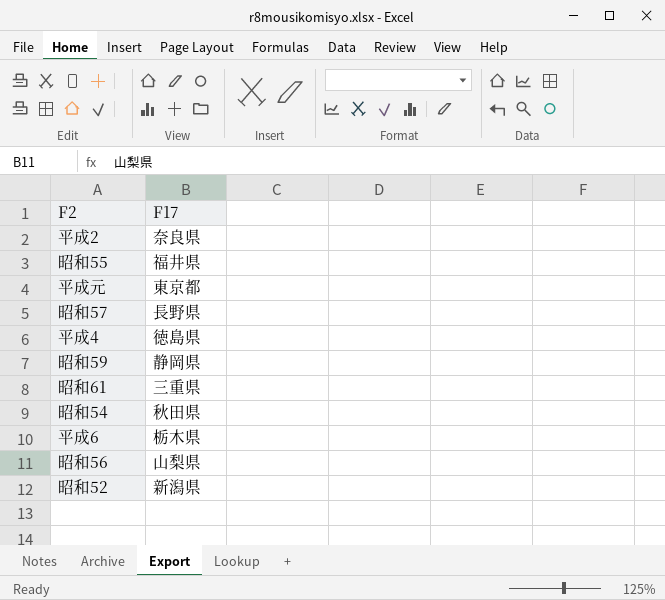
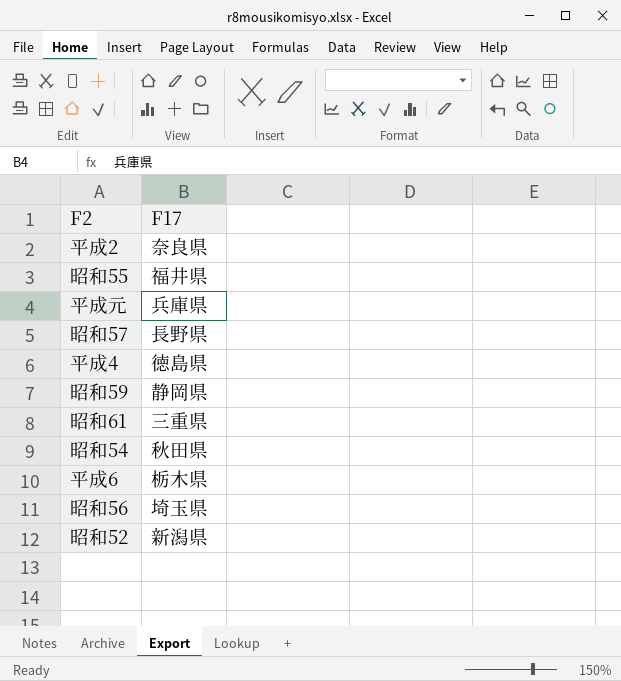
平成元 | F17: 東京都 -> 兵庫県
昭和56 | F17: 山梨県 -> 埼玉県

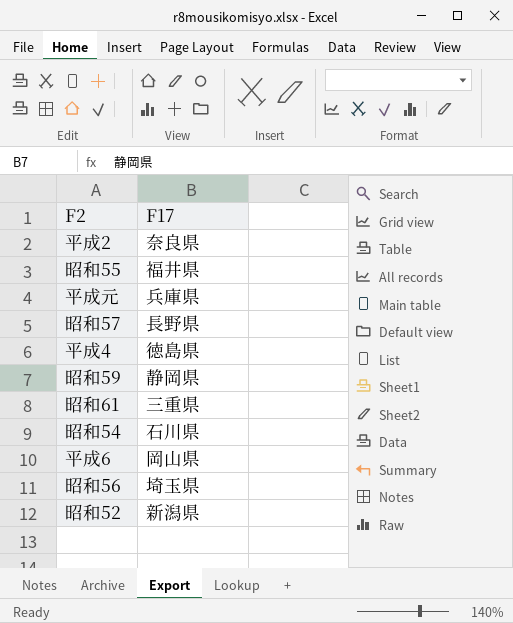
昭和54 | F17: 秋田県 -> 石川県
平成6 | F17: 栃木県 -> 岡山県

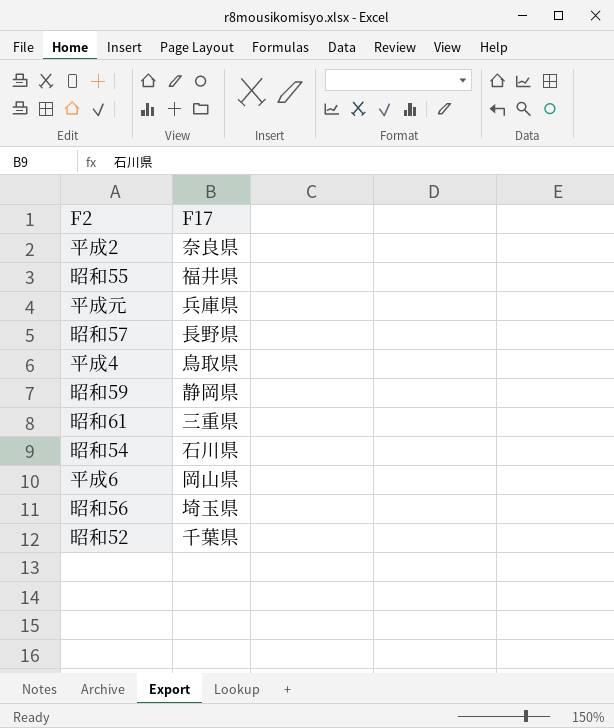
平成4 | F17: 徳島県 -> 鳥取県
昭和52 | F17: 新潟県 -> 千葉県

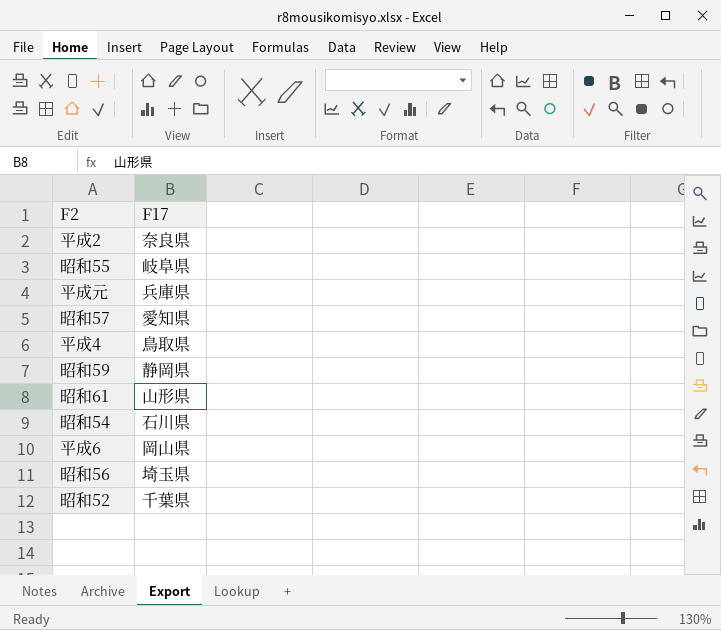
昭和55 | F17: 福井県 -> 岐阜県
昭和57 | F17: 長野県 -> 愛知県
昭和61 | F17: 三重県 -> 山形県

